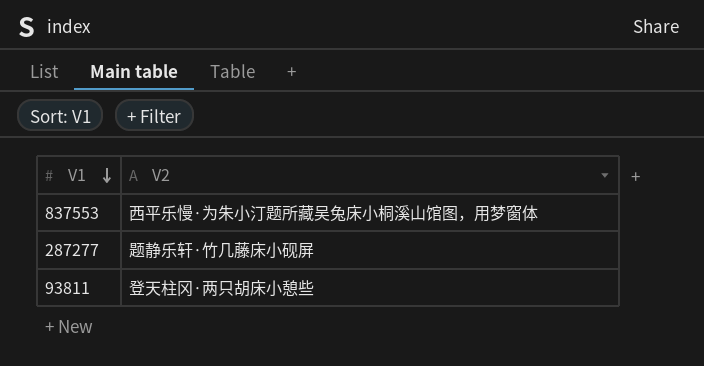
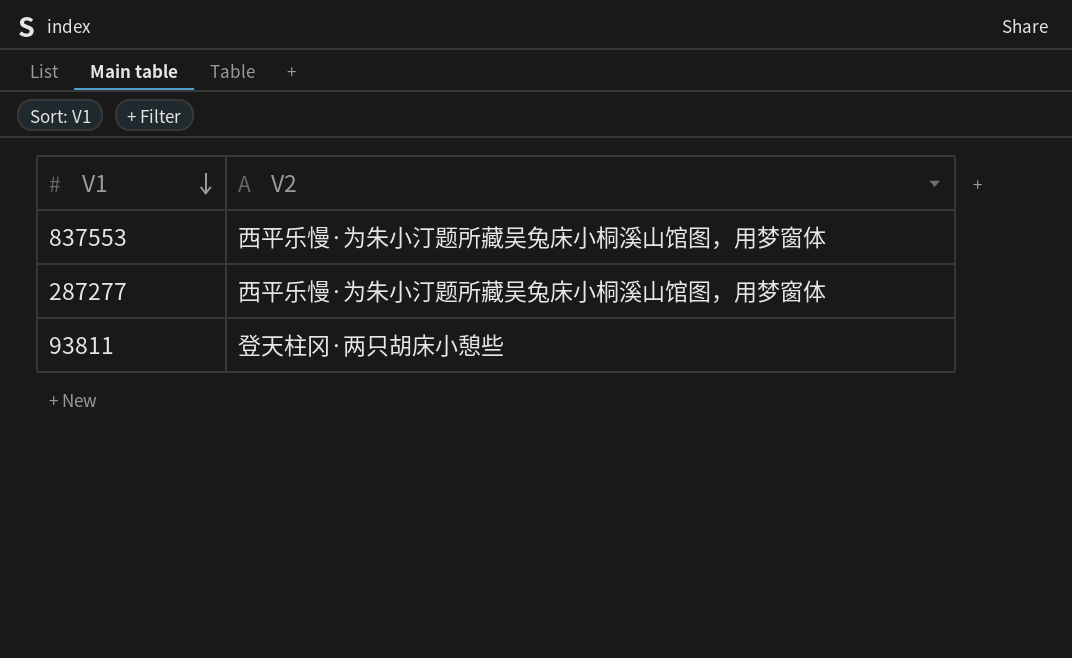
287277 | V2: 题静乐轩·竹几藤床小砚屏 -> 西平乐慢·为朱小汀题所藏吴兔床小桐溪山馆图，用梦窗体

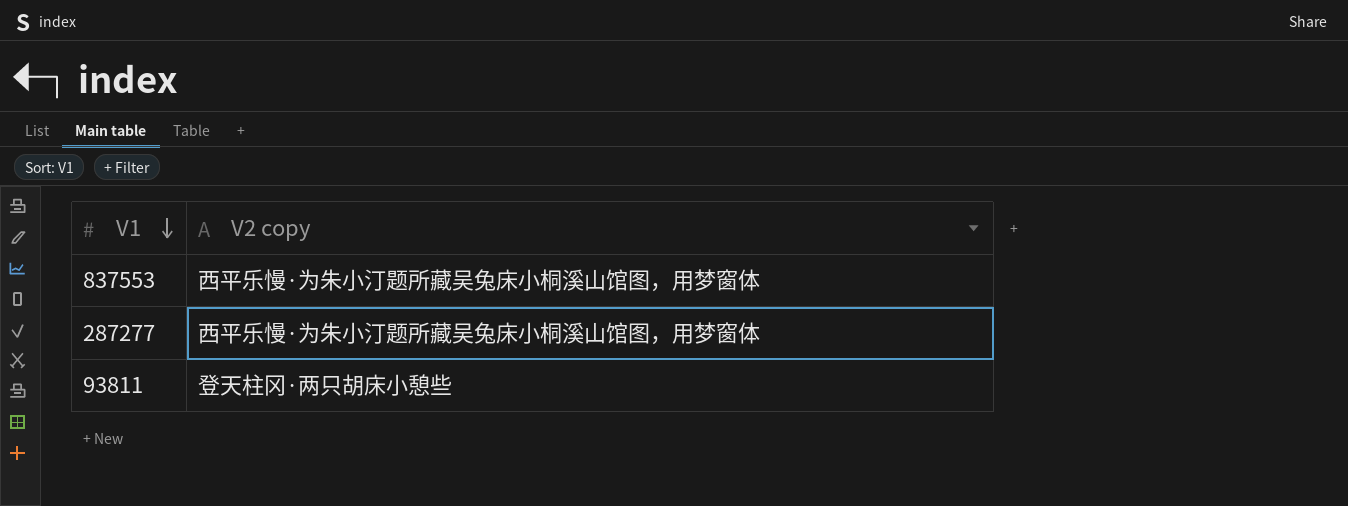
column name: V2 -> V2 copy

